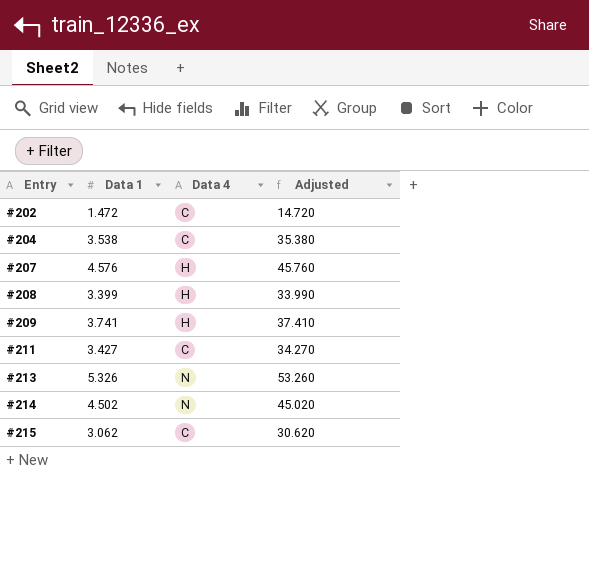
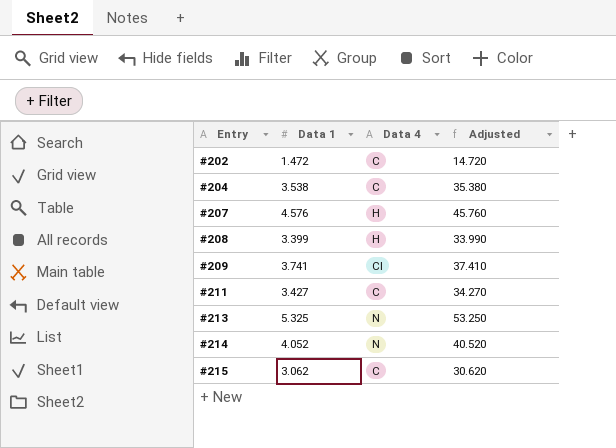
#209 | Data 4: H -> Cl
#213 | Data 1: 5.326 -> 5.325
#213 | Adjusted: 53.260 -> 53.250
#214 | Data 1: 4.502 -> 4.052
#214 | Adjusted: 45.020 -> 40.520

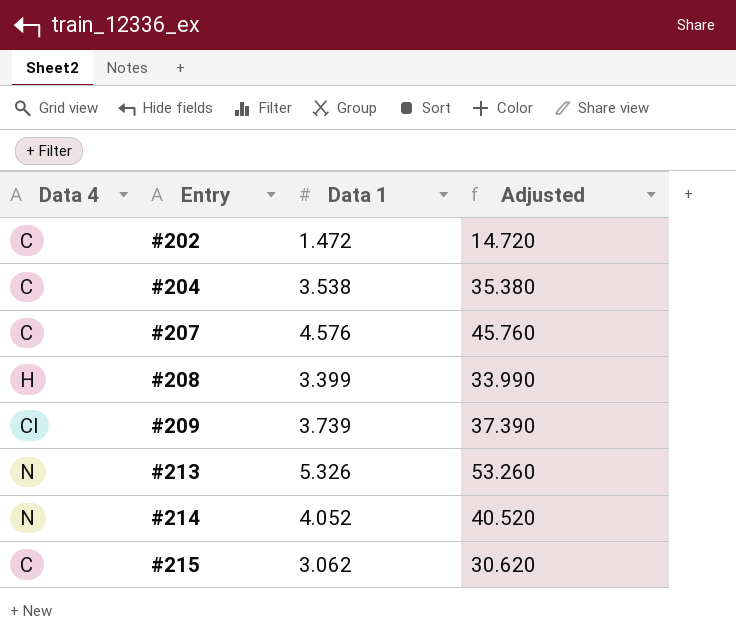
column Data 4 | position: 3 -> 1
row #211: 3.427 | C | 34.270 -> none
#207 | Data 4: H -> C
#209 | Data 1: 3.741 -> 3.739
#209 | Adjusted: 37.410 -> 37.390
#213 | Data 1: 5.325 -> 5.326
#213 | Adjusted: 53.250 -> 53.260

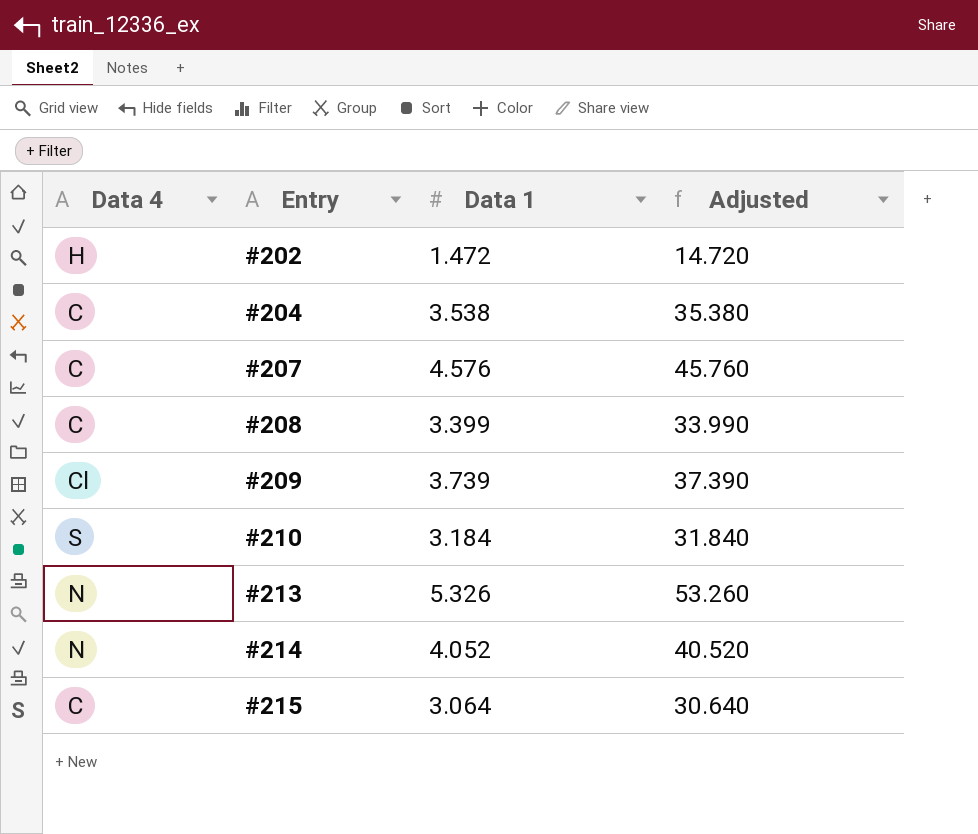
#202 | Data 4: C -> H
#208 | Data 4: H -> C
row #210: none -> S | 3.184 | 31.840
#215 | Data 1: 3.062 -> 3.064
#215 | Adjusted: 30.620 -> 30.640

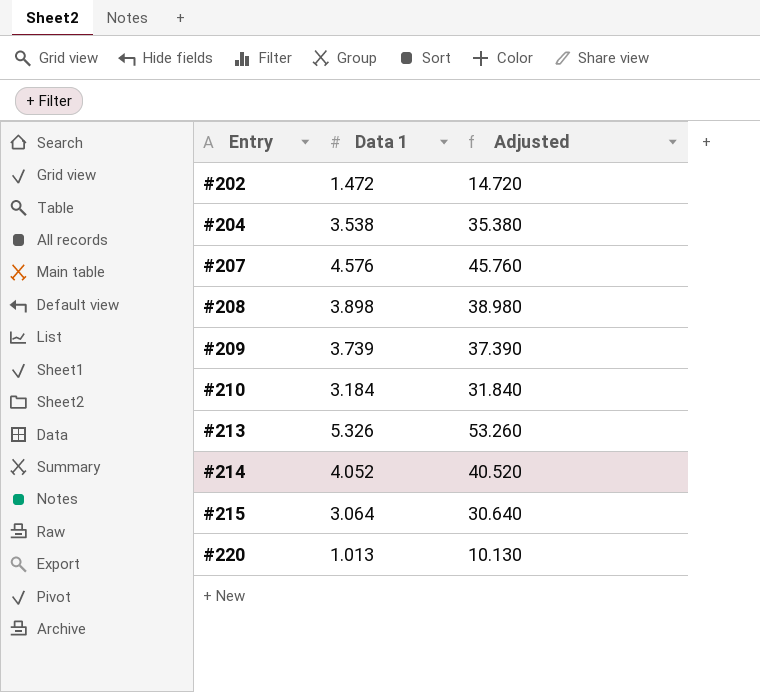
column Data 4 | position: 1 -> none
#208 | Data 1: 3.399 -> 3.898
#208 | Adjusted: 33.990 -> 38.980
row #220: none -> 1.013 | 10.130

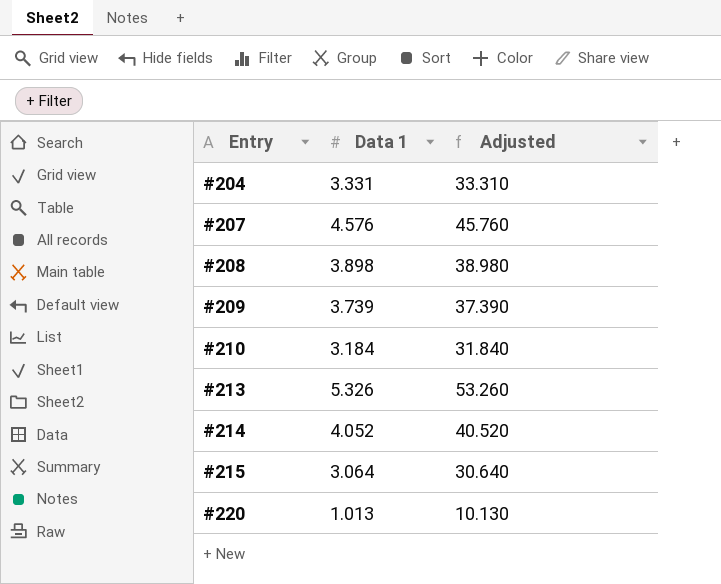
row #202: 1.472 | 14.720 -> none
#204 | Data 1: 3.538 -> 3.331
#204 | Adjusted: 35.380 -> 33.310

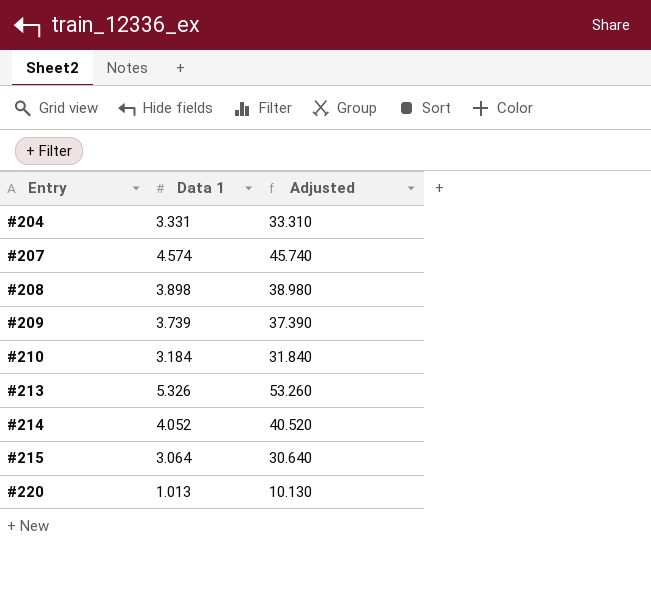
#207 | Data 1: 4.576 -> 4.574
#207 | Adjusted: 45.760 -> 45.740

